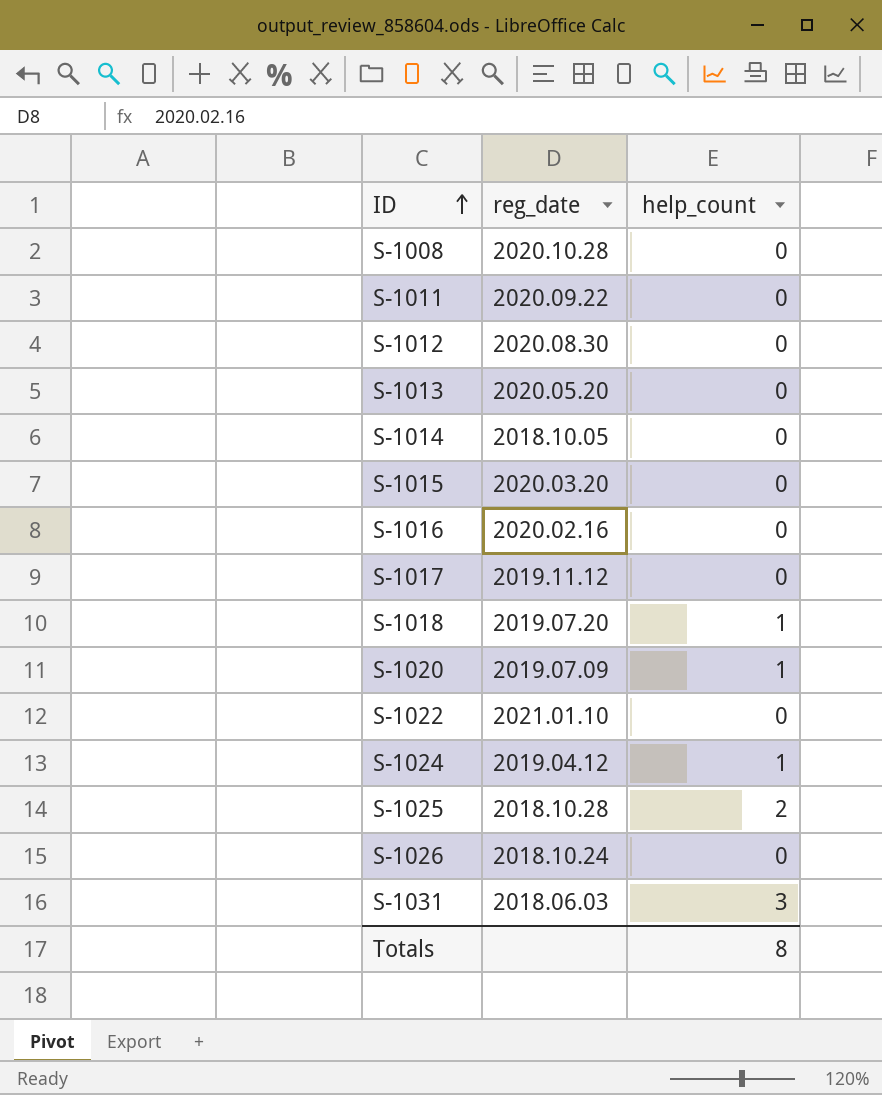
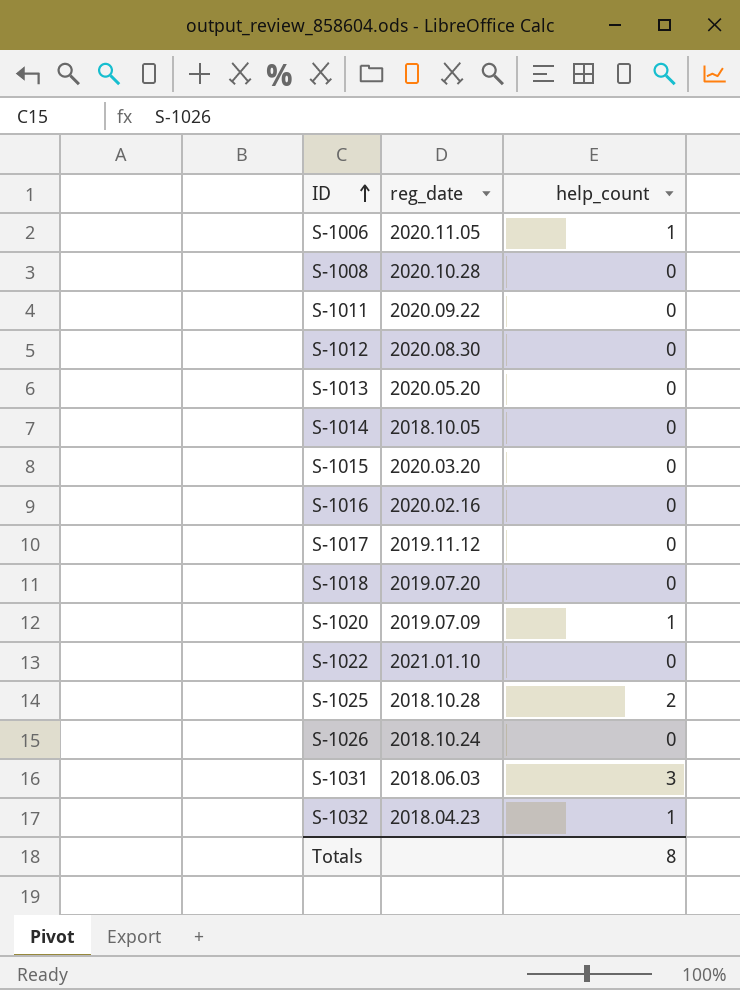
row S-1024: 2019.04.12 | 1 -> none
row S-1006: none -> 2020.11.05 | 1
S-1018 | help_count: 1 -> 0
row S-1032: none -> 2018.04.23 | 1

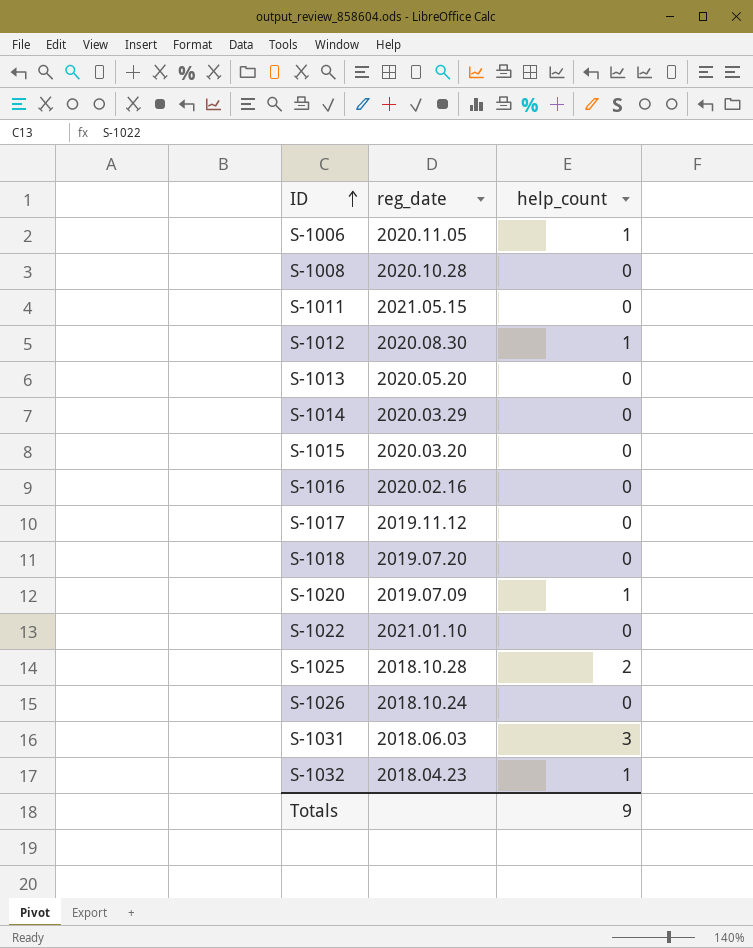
S-1011 | reg_date: 2020.09.22 -> 2021.05.15
S-1012 | help_count: 0 -> 1
S-1014 | reg_date: 2018.10.05 -> 2020.03.29
Totals | help_count: 8 -> 9

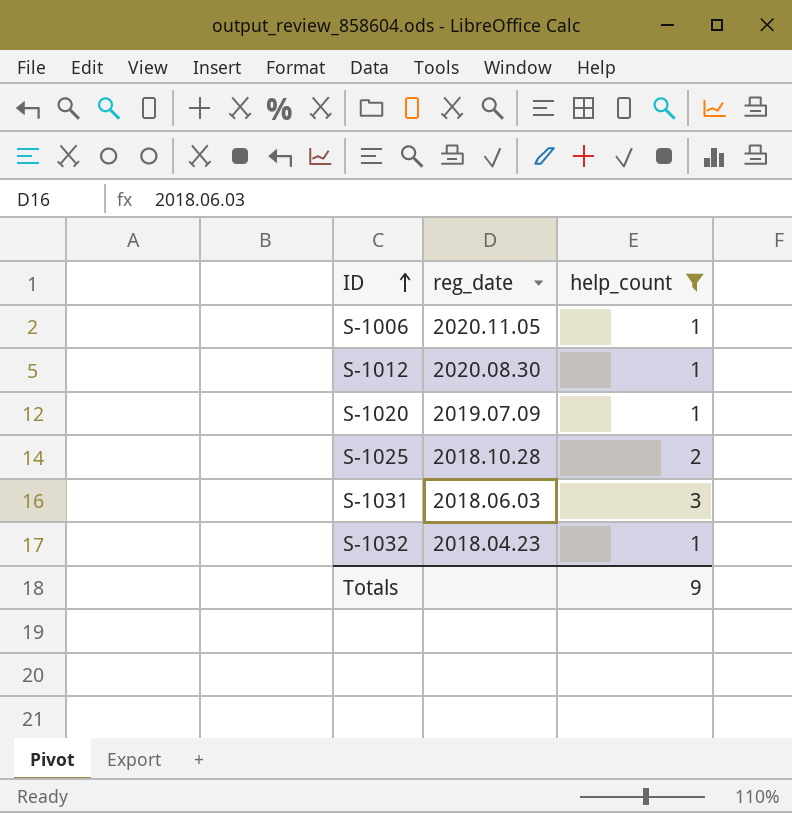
filter: none -> help_count != 0

